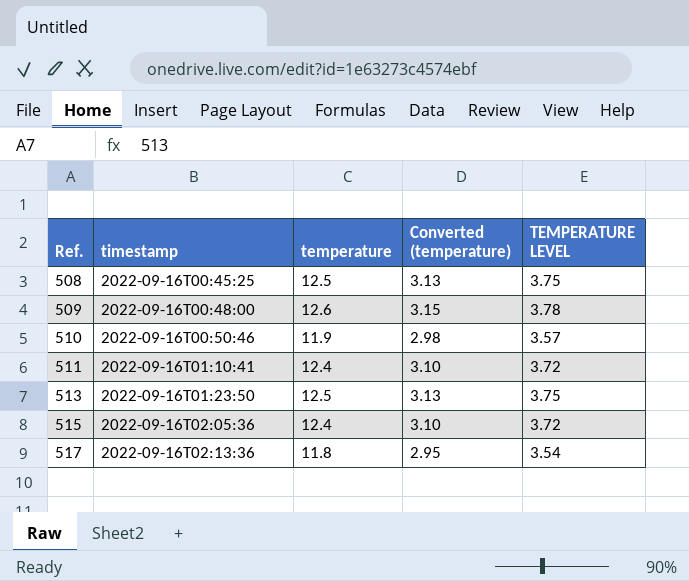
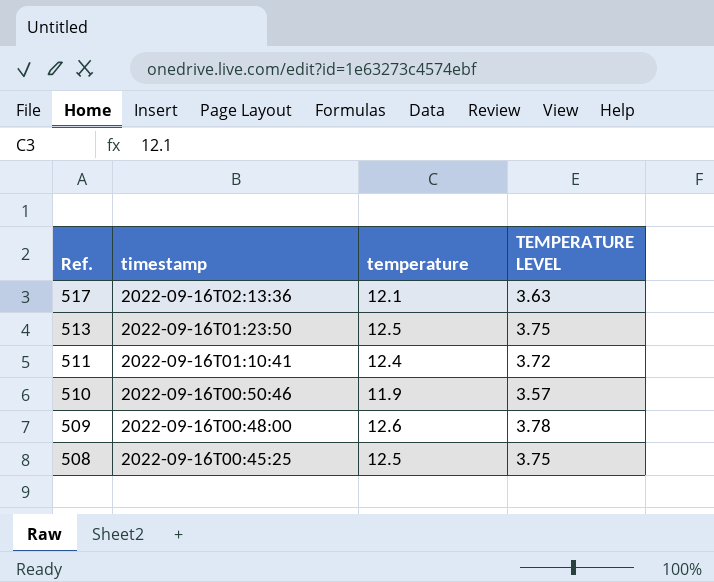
row order: Ref. ascending -> Ref. descending
column Converted (temperature) | formula: [temperature] * 0.25 -> none
row 515: 2022-09-16T02:05:36 | 12.4 | 3.10 | 3.72 -> none
517 | temperature: 11.8 -> 12.1
517 | TEMPERATURE LEVEL: 3.54 -> 3.63

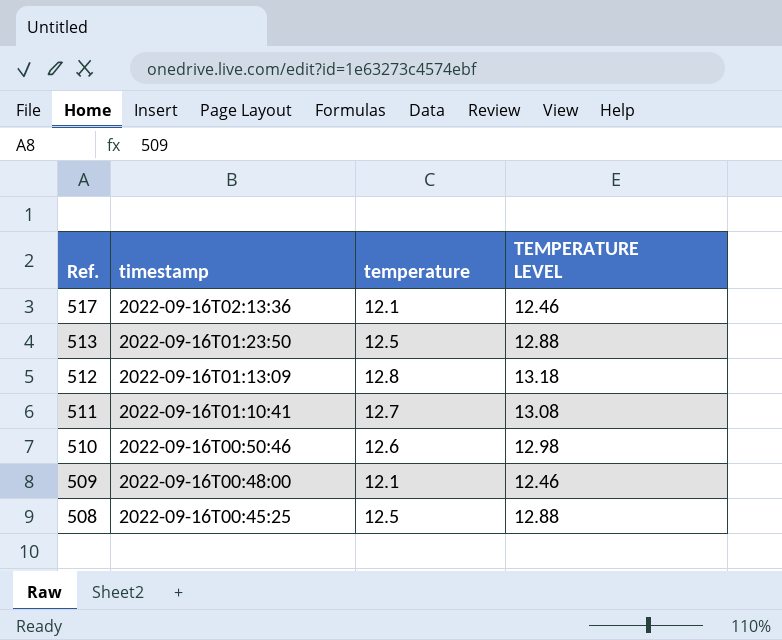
column TEMPERATURE LEVEL | formula: [temperature] * 0.3 -> [temperature] * 1.03
row 512: none -> 2022-09-16T01:13:09 | 12.8 | 13.18
511 | temperature: 12.4 -> 12.7
510 | temperature: 11.9 -> 12.6
509 | temperature: 12.6 -> 12.1

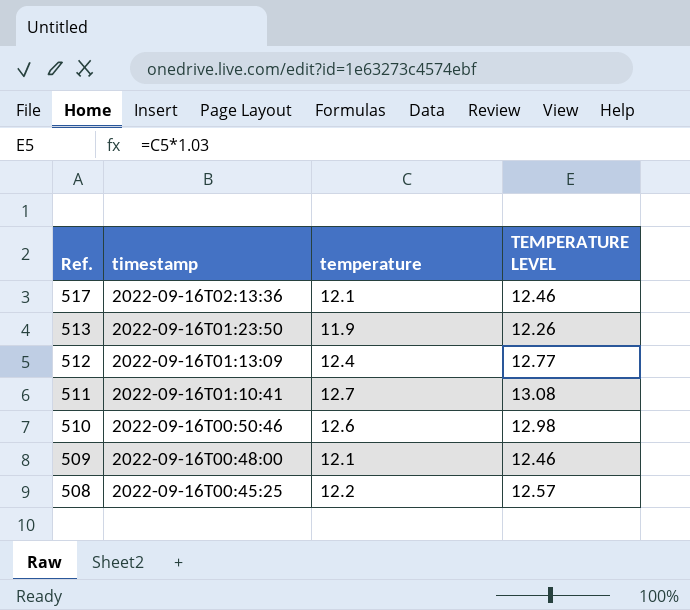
513 | temperature: 12.5 -> 11.9
513 | TEMPERATURE LEVEL: 12.88 -> 12.26
512 | temperature: 12.8 -> 12.4
512 | TEMPERATURE LEVEL: 13.18 -> 12.77
508 | temperature: 12.5 -> 12.2
508 | TEMPERATURE LEVEL: 12.88 -> 12.57

